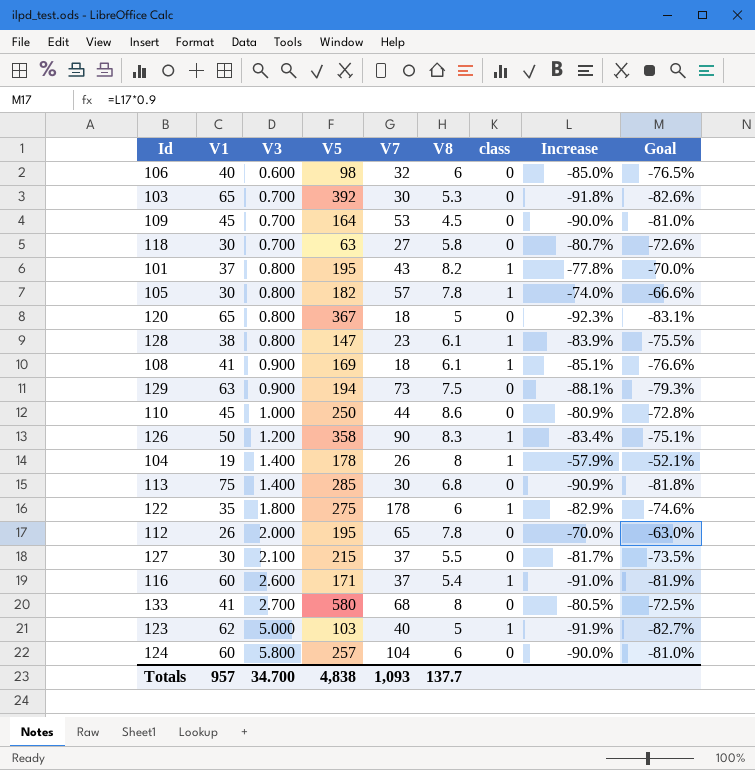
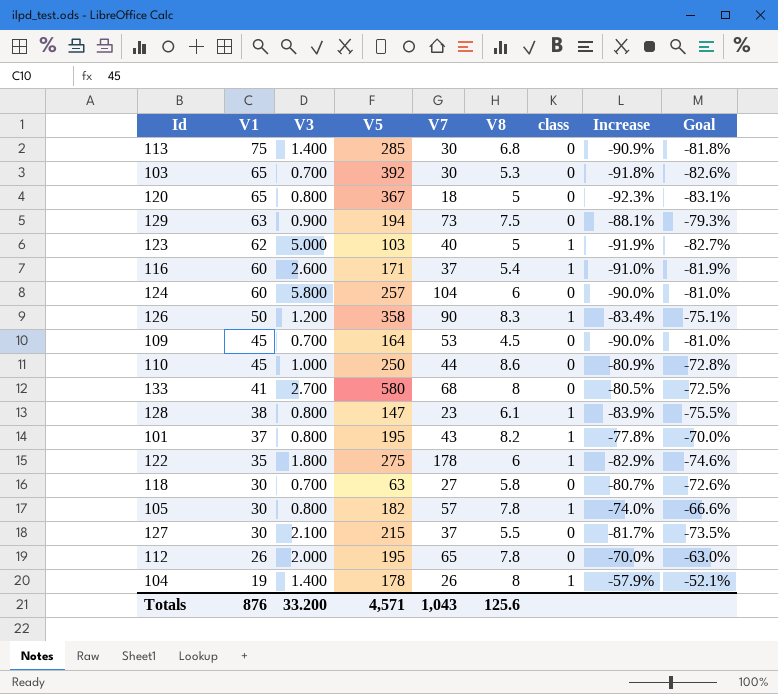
row order: V3 ascending -> V1 descending
row 106: 40 | 0.600 | 98 | 32 | 6 | 0 | -85.0% | -76.5% -> none
row 108: 41 | 0.900 | 169 | 18 | 6.1 | 1 | -85.1% | -76.6% -> none
Totals | V1: 957 -> 876
Totals | V3: 34.700 -> 33.200
Totals | V5: 4,838 -> 4,571
Totals | V7: 1,093 -> 1,043
Totals | V8: 137.7 -> 125.6

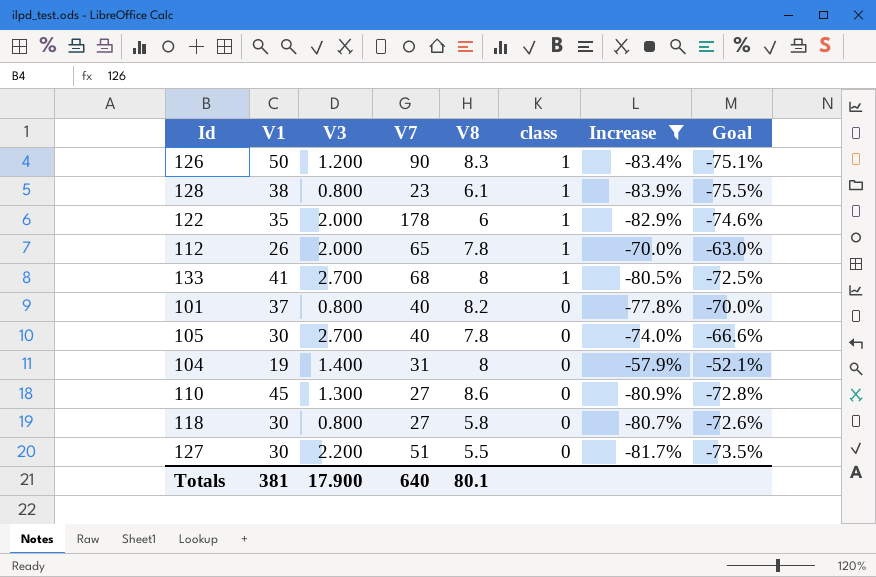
filter: none -> Increase >= -83.9%
row order: V1 descending -> class descending
column V5 | position: 4 -> none
122 | V3: 1.800 -> 2.000
112 | class: 0 -> 1
133 | class: 0 -> 1
101 | V7: 43 -> 40
101 | class: 1 -> 0
105 | V3: 0.800 -> 2.700
105 | V7: 57 -> 40
105 | class: 1 -> 0
104 | V7: 26 -> 31
104 | class: 1 -> 0
110 | V3: 1.000 -> 1.300
110 | V7: 44 -> 27
118 | V3: 0.700 -> 0.800
127 | V3: 2.100 -> 2.200
127 | V7: 37 -> 51
Totals | V1: 876 -> 381
Totals | V3: 33.200 -> 17.900
Totals | V7: 1,043 -> 640
Totals | V8: 125.6 -> 80.1

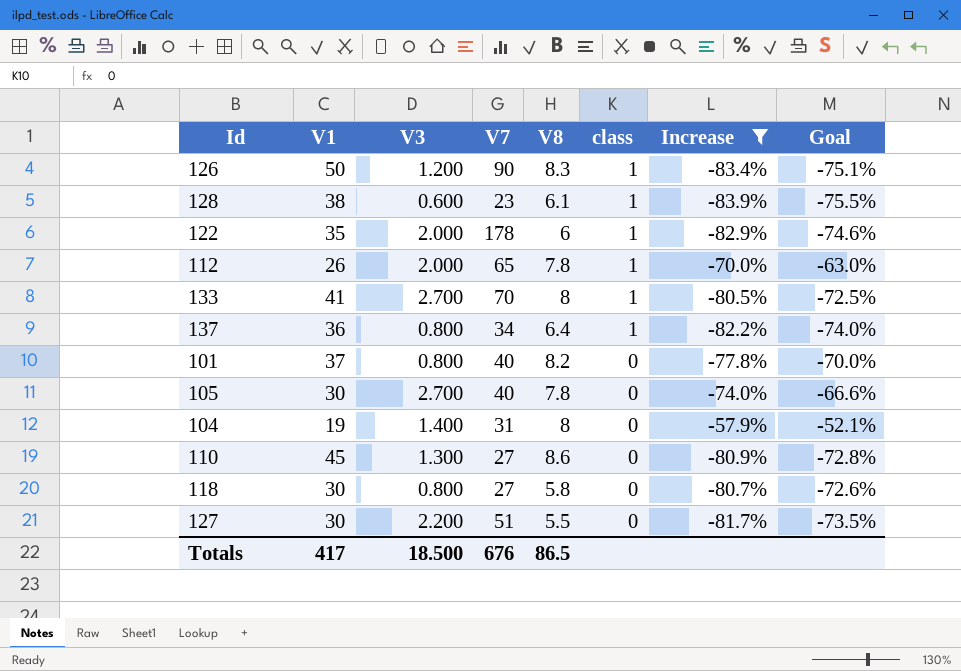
128 | V3: 0.800 -> 0.600
133 | V7: 68 -> 70
row 137: none -> 36 | 0.800 | 34 | 6.4 | 1 | -82.2% | -74.0%
Totals | V1: 381 -> 417
Totals | V3: 17.900 -> 18.500
Totals | V7: 640 -> 676
Totals | V8: 80.1 -> 86.5

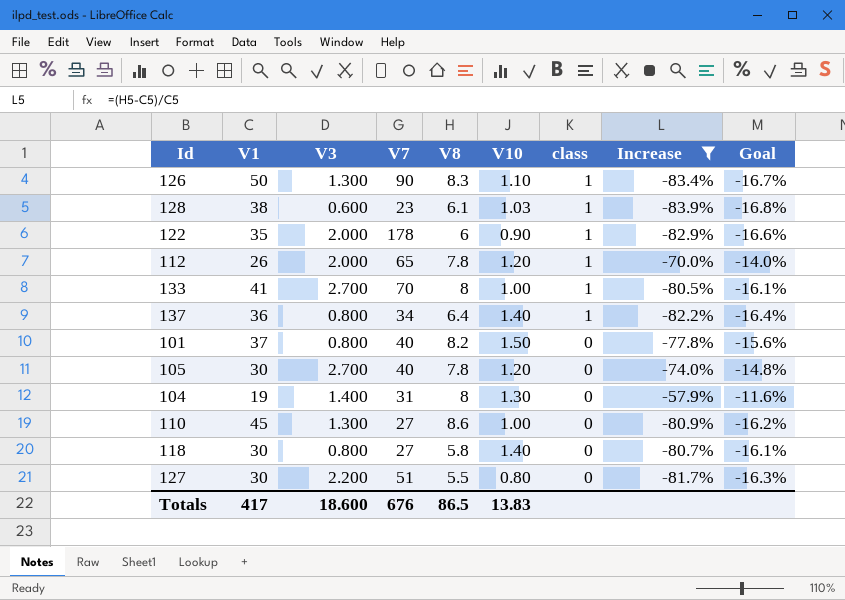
column V10 | position: none -> 6
column Goal | formula: [Increase] * 0.9 -> [Increase] * 0.2
126 | V3: 1.200 -> 1.300
Totals | V3: 18.500 -> 18.600

